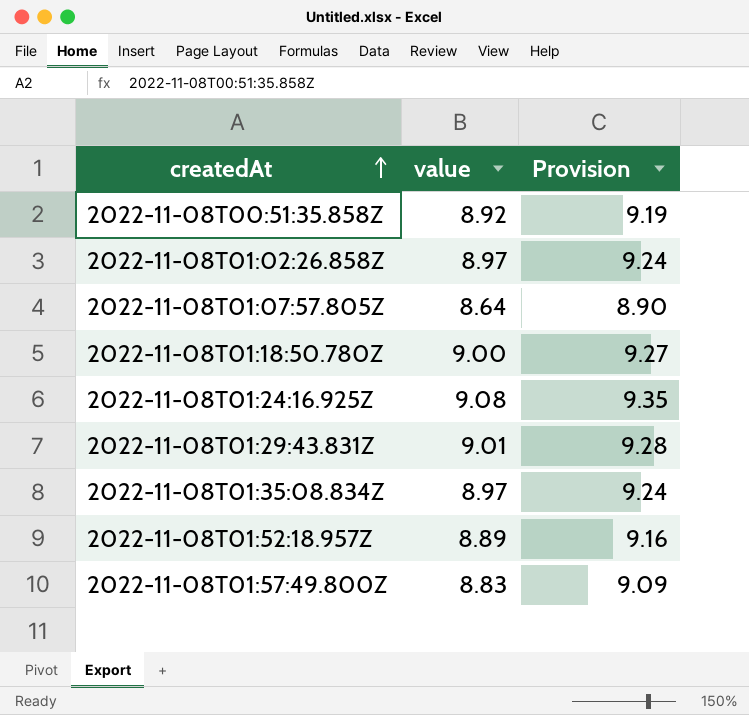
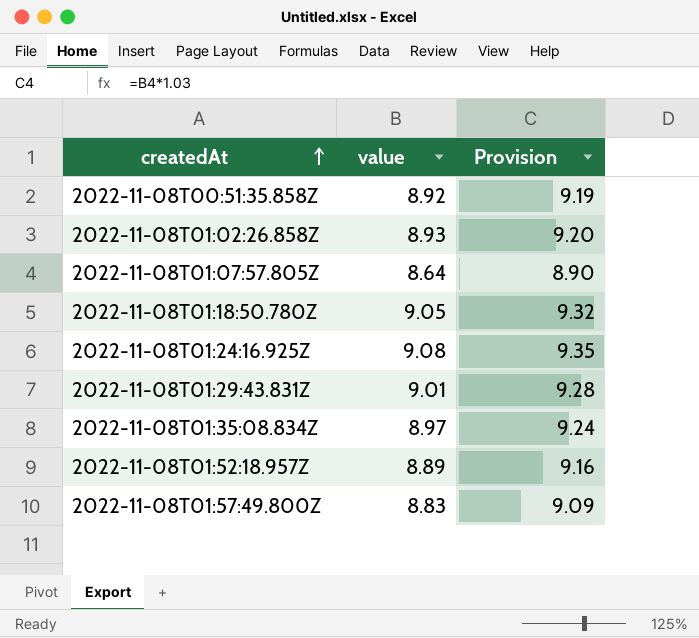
2022-11-08T01:02:26.858Z | value: 8.97 -> 8.93
2022-11-08T01:02:26.858Z | Provision: 9.24 -> 9.20
2022-11-08T01:18:50.780Z | value: 9.00 -> 9.05
2022-11-08T01:18:50.780Z | Provision: 9.27 -> 9.32

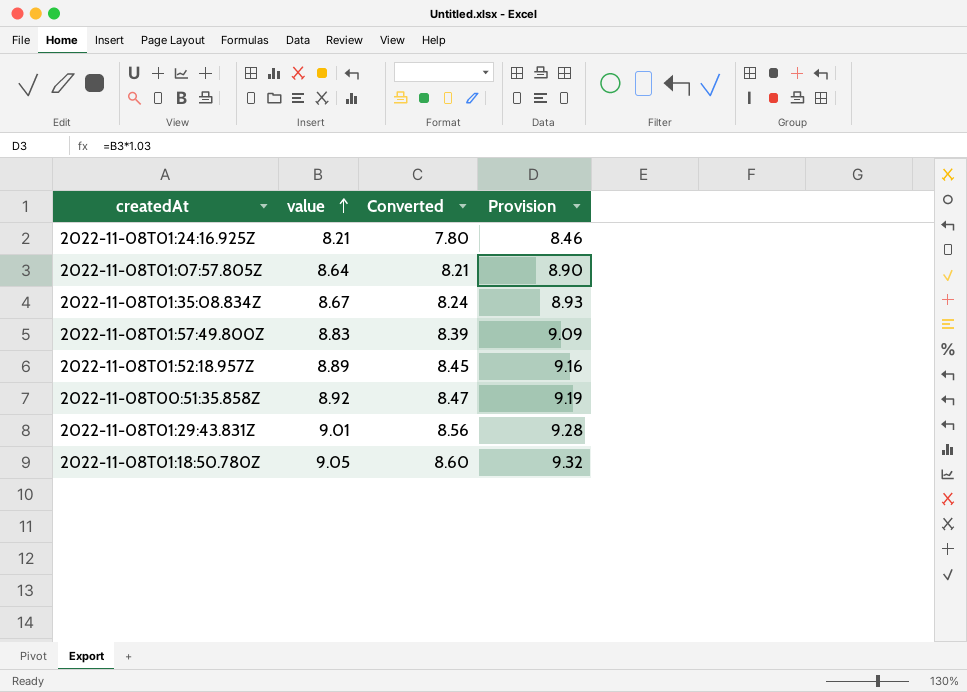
row order: createdAt ascending -> value ascending
column Converted | formula: none -> [value] * 0.95
row 2022-11-08T01:02:26.858Z: 8.93 | 9.20 -> none
2022-11-08T01:24:16.925Z | value: 9.08 -> 8.21
2022-11-08T01:24:16.925Z | Provision: 9.35 -> 8.46
2022-11-08T01:35:08.834Z | value: 8.97 -> 8.67
2022-11-08T01:35:08.834Z | Provision: 9.24 -> 8.93

